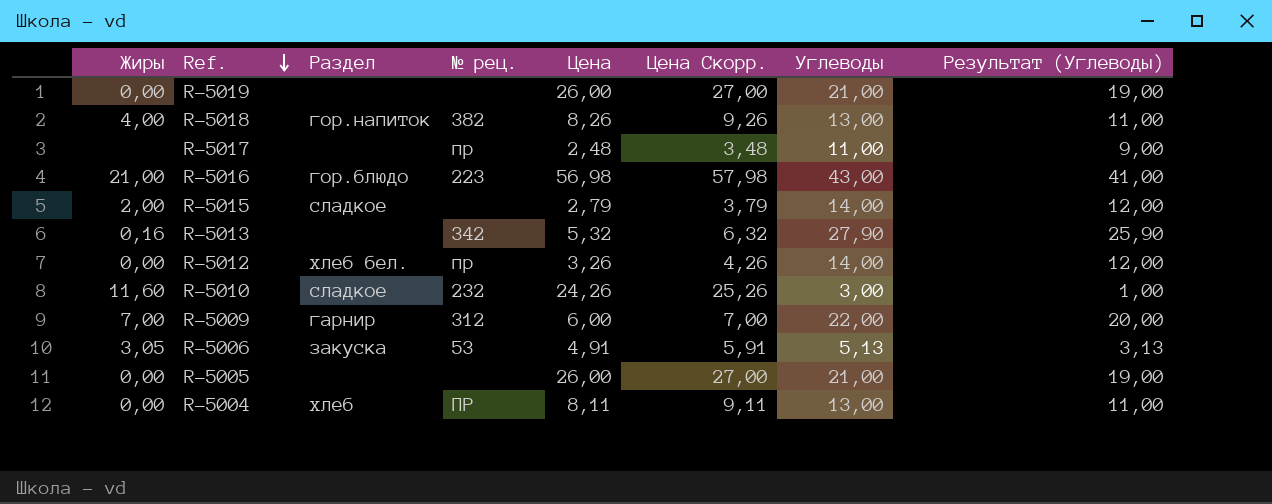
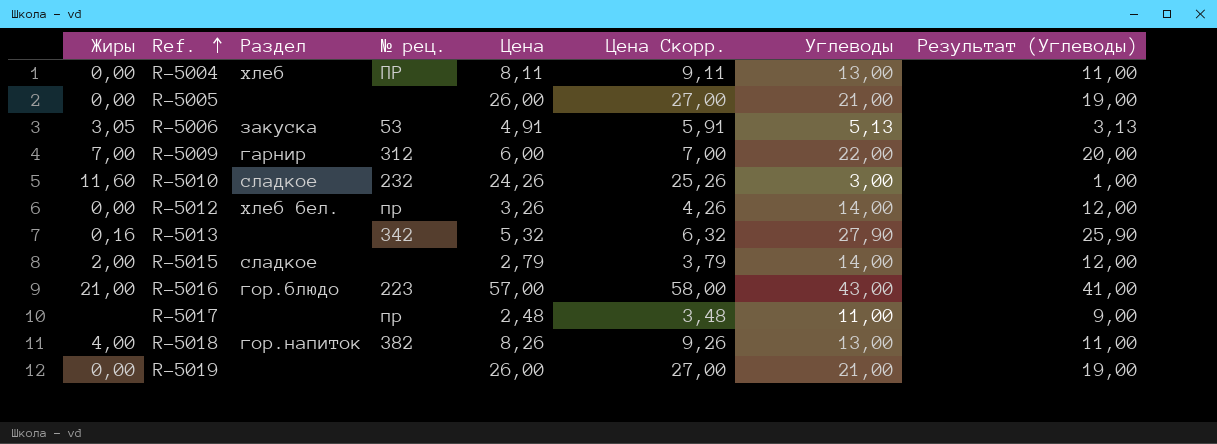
row order: Ref. descending -> Ref. ascending
R-5016 | Цена: 56,98 -> 57,00
R-5016 | Цена Скорр.: 57,98 -> 58,00

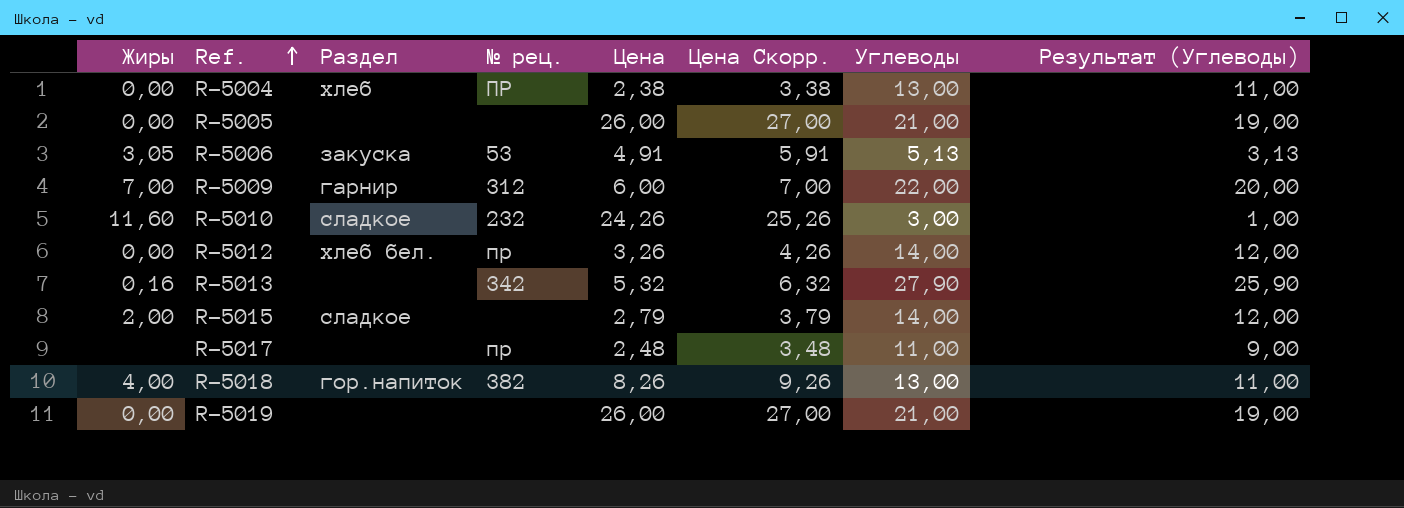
row R-5016: 21,00 | гор.блюдо | 223 | 57,00 | 58,00 | 43,00 | 41,00 -> none
R-5004 | Цена: 8,11 -> 2,38
R-5004 | Цена Скорр.: 9,11 -> 3,38

